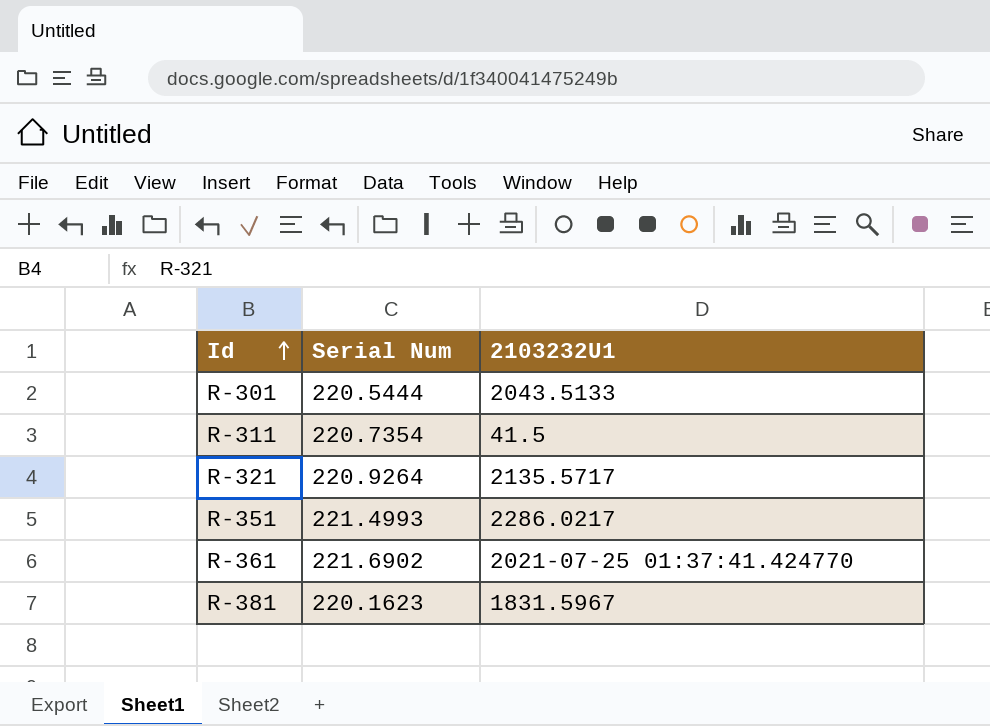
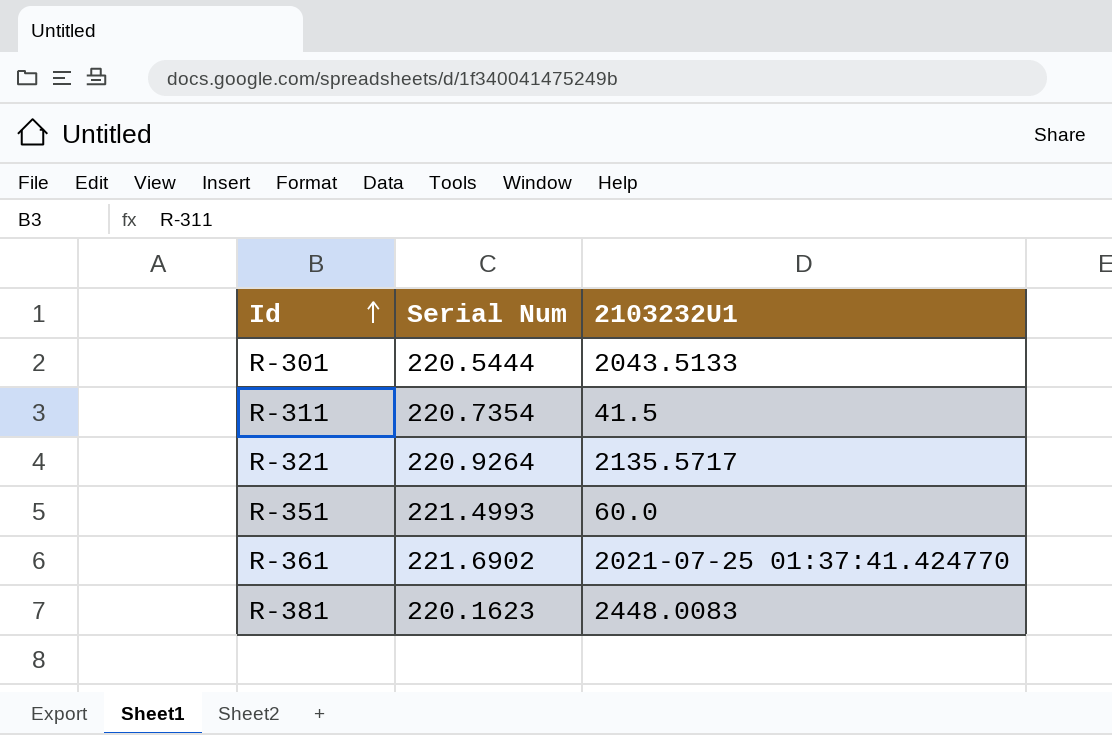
R-351 | 2103232U1: 2286.0217 -> 60.0
R-381 | 2103232U1: 1831.5967 -> 2448.0083

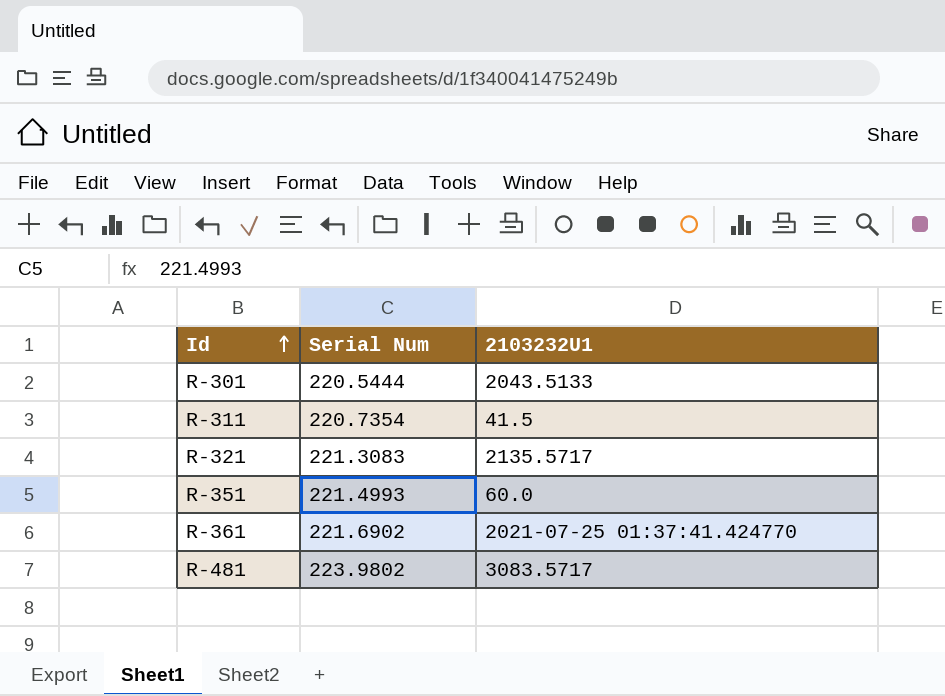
row R-381: 220.1623 | 2448.0083 -> none
R-321 | Serial Num: 220.9264 -> 221.3083
row R-481: none -> 223.9802 | 3083.5717

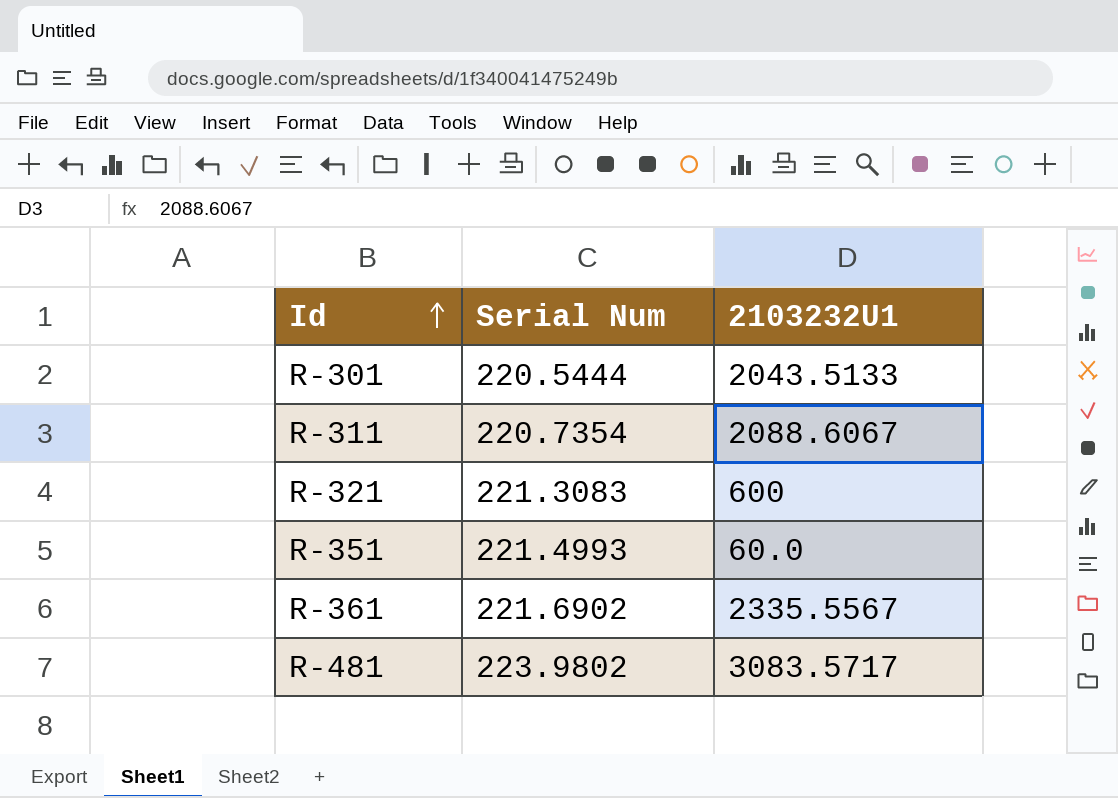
R-311 | 2103232U1: 41.5 -> 2088.6067
R-321 | 2103232U1: 2135.5717 -> 600
R-361 | 2103232U1: 2021-07-25 01:37:41.424770 -> 2335.5567

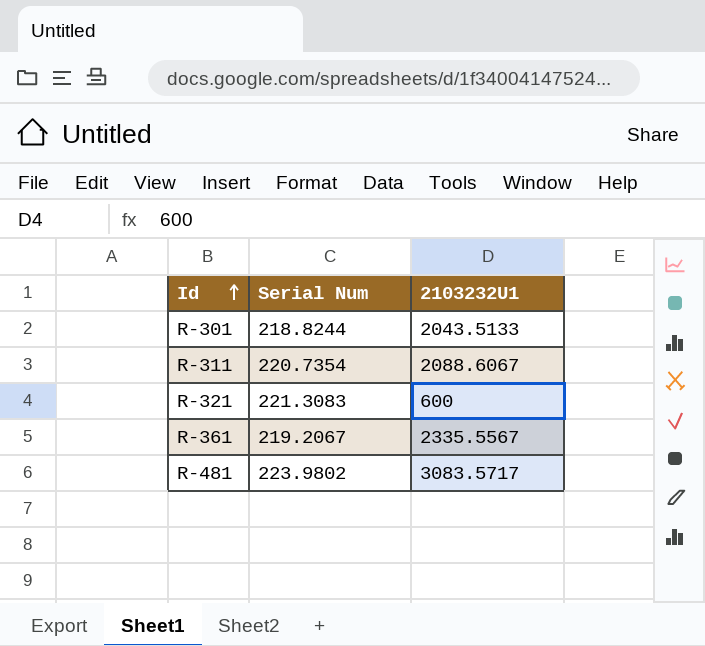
row R-351: 221.4993 | 60.0 -> none
R-301 | Serial Num: 220.5444 -> 218.8244
R-361 | Serial Num: 221.6902 -> 219.2067

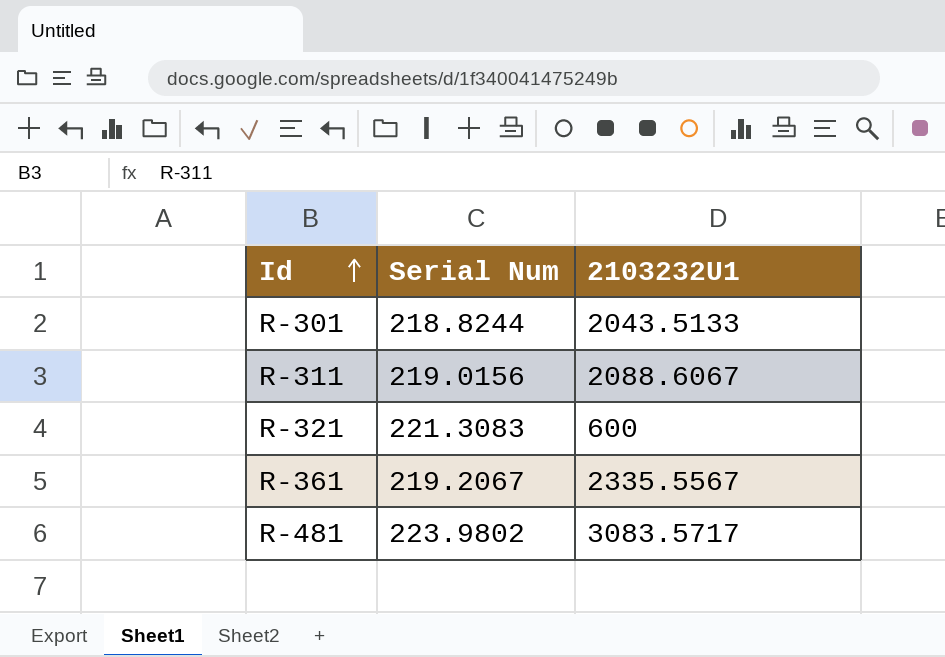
R-311 | Serial Num: 220.7354 -> 219.0156

